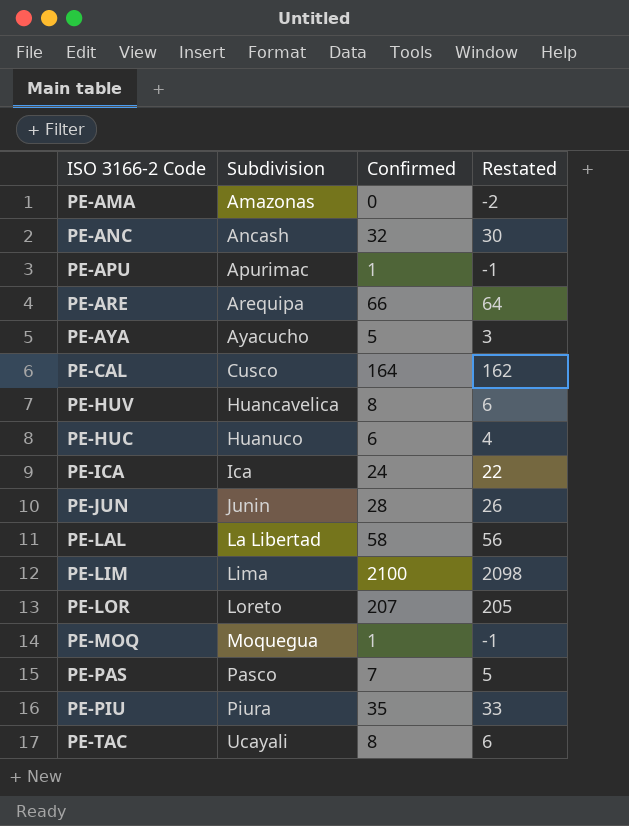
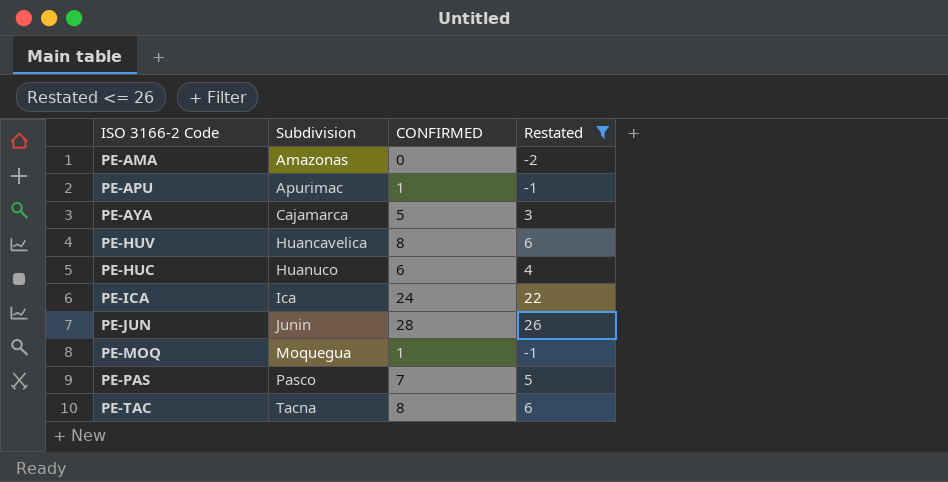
filter: none -> Restated <= 26
column name: Confirmed -> CONFIRMED
PE-AYA | Subdivision: Ayacucho -> Cajamarca
PE-TAC | Subdivision: Ucayali -> Tacna

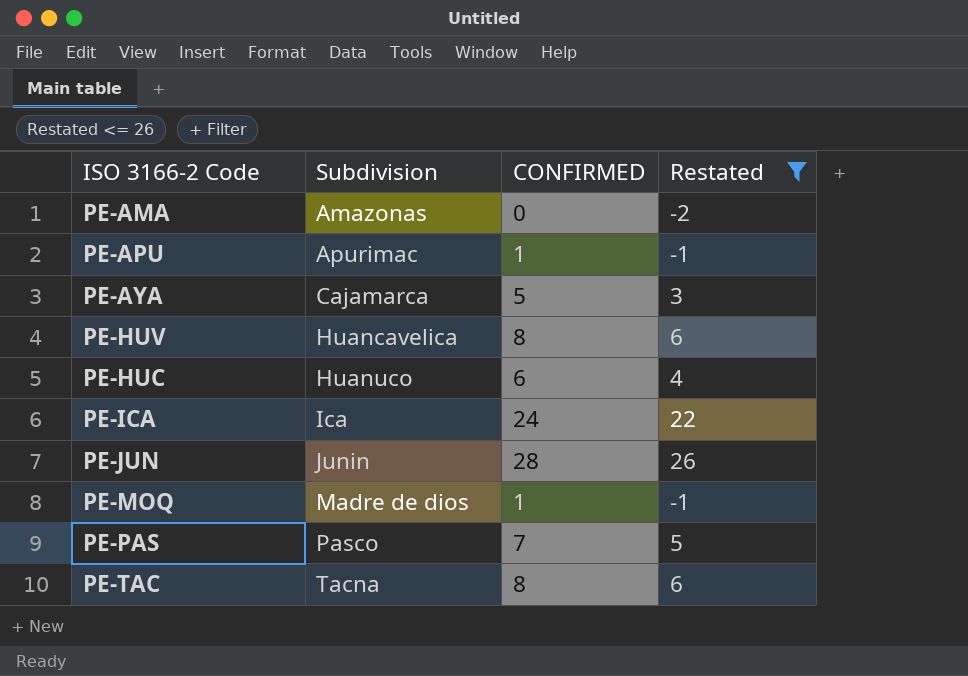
PE-MOQ | Subdivision: Moquegua -> Madre de dios

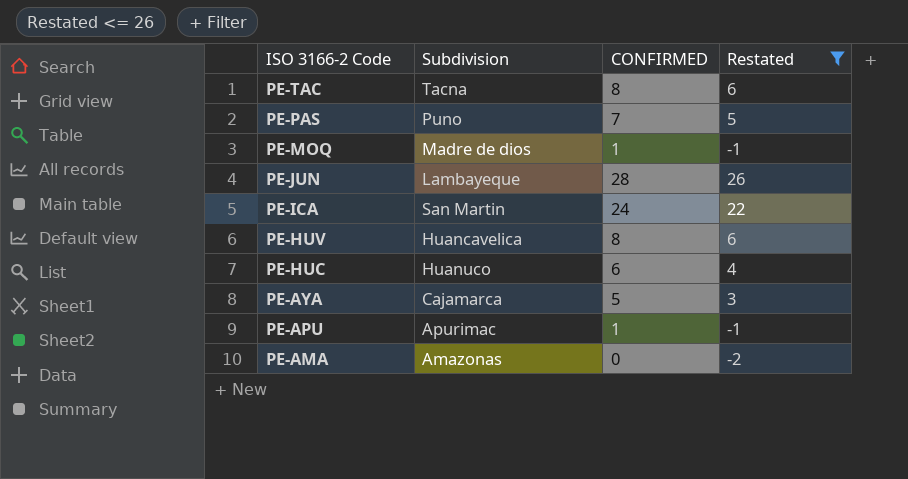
row order: Subdivision ascending -> ISO 3166-2 Code descending
PE-PAS | Subdivision: Pasco -> Puno
PE-JUN | Subdivision: Junin -> Lambayeque
PE-ICA | Subdivision: Ica -> San Martin

